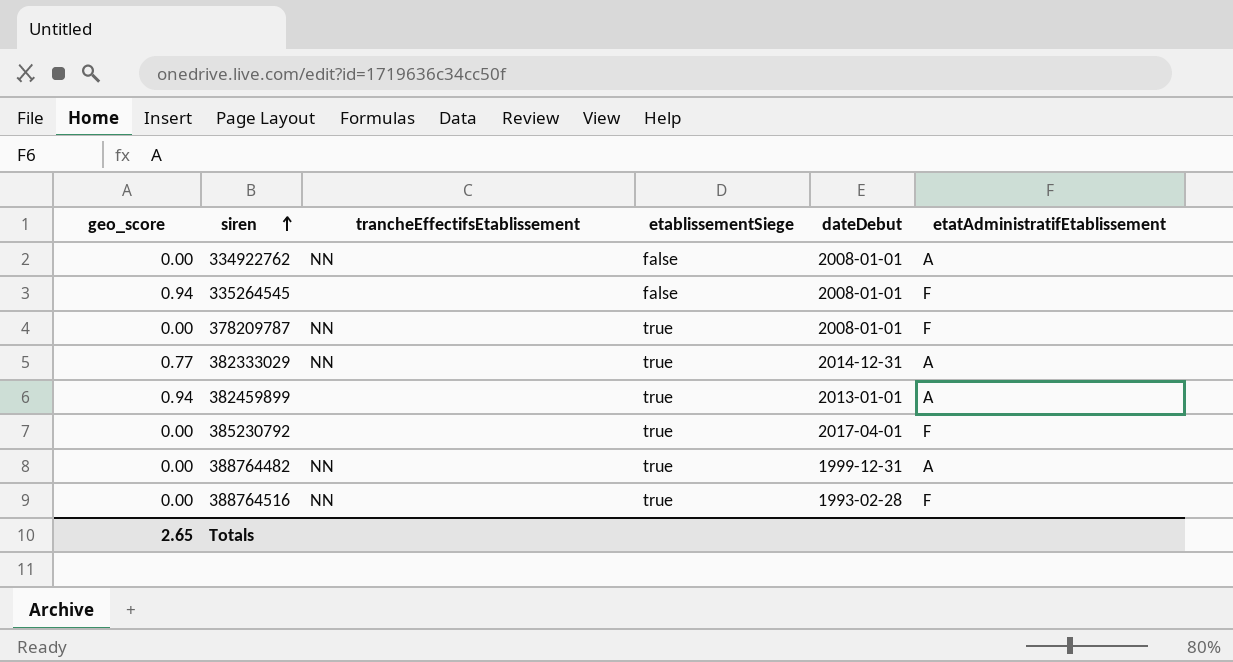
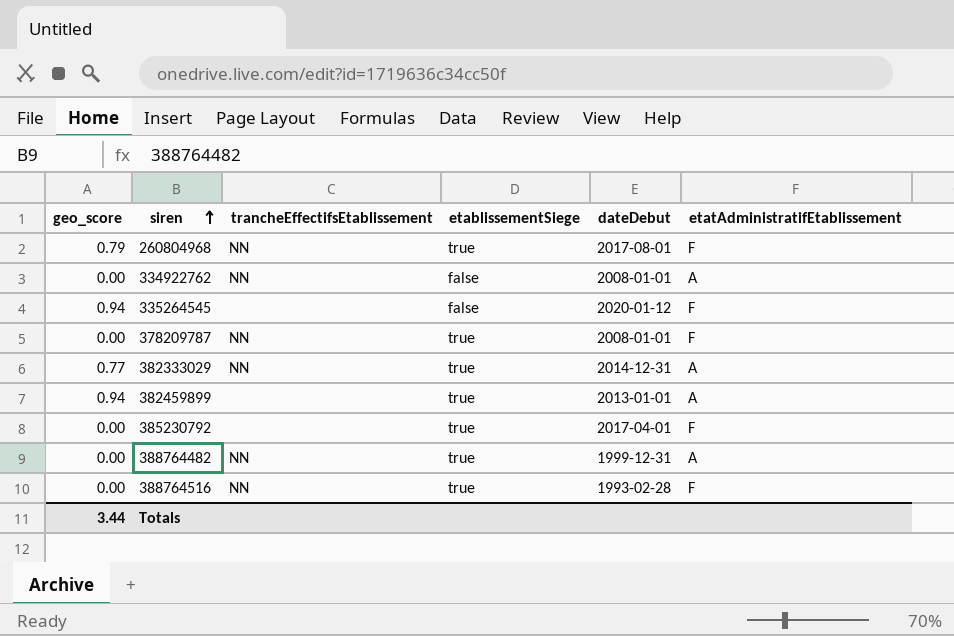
row 260804968: none -> 0.79 | NN | true | 2017-08-01 | F
335264545 | dateDebut: 2008-01-01 -> 2020-01-12
Totals | geo_score: 2.65 -> 3.44

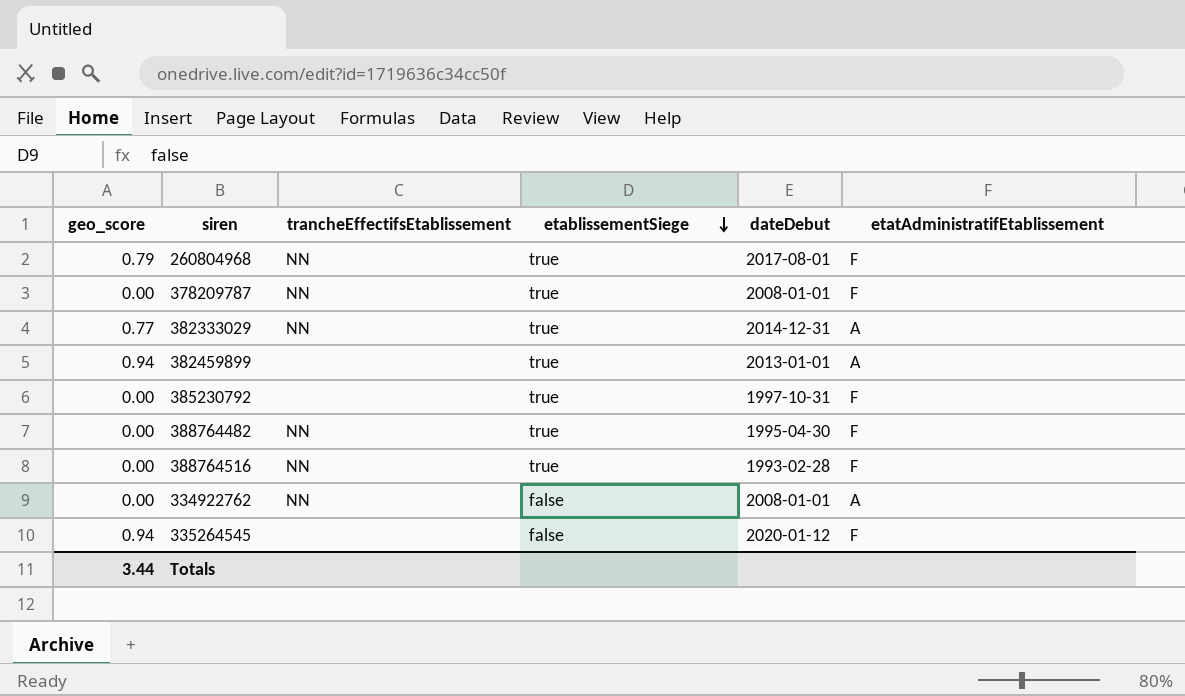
row order: siren ascending -> etablissementSiege descending
385230792 | dateDebut: 2017-04-01 -> 1997-10-31
388764482 | dateDebut: 1999-12-31 -> 1995-04-30
388764482 | etatAdministratifEtablissement: A -> F

